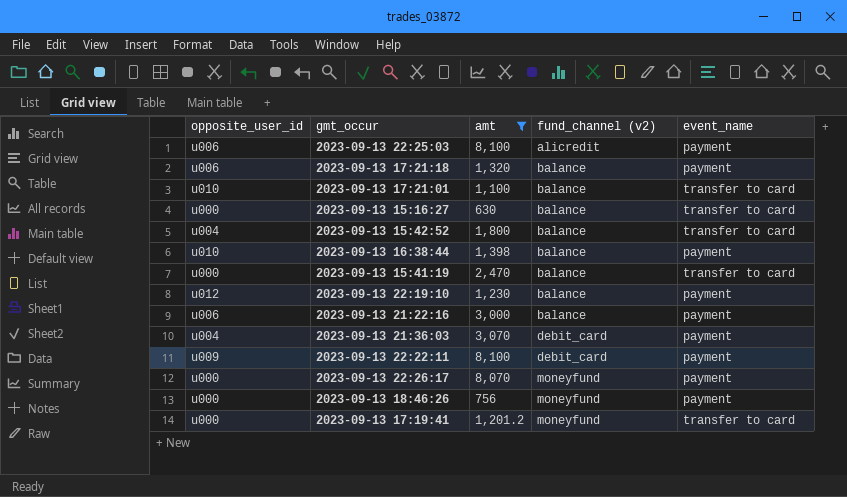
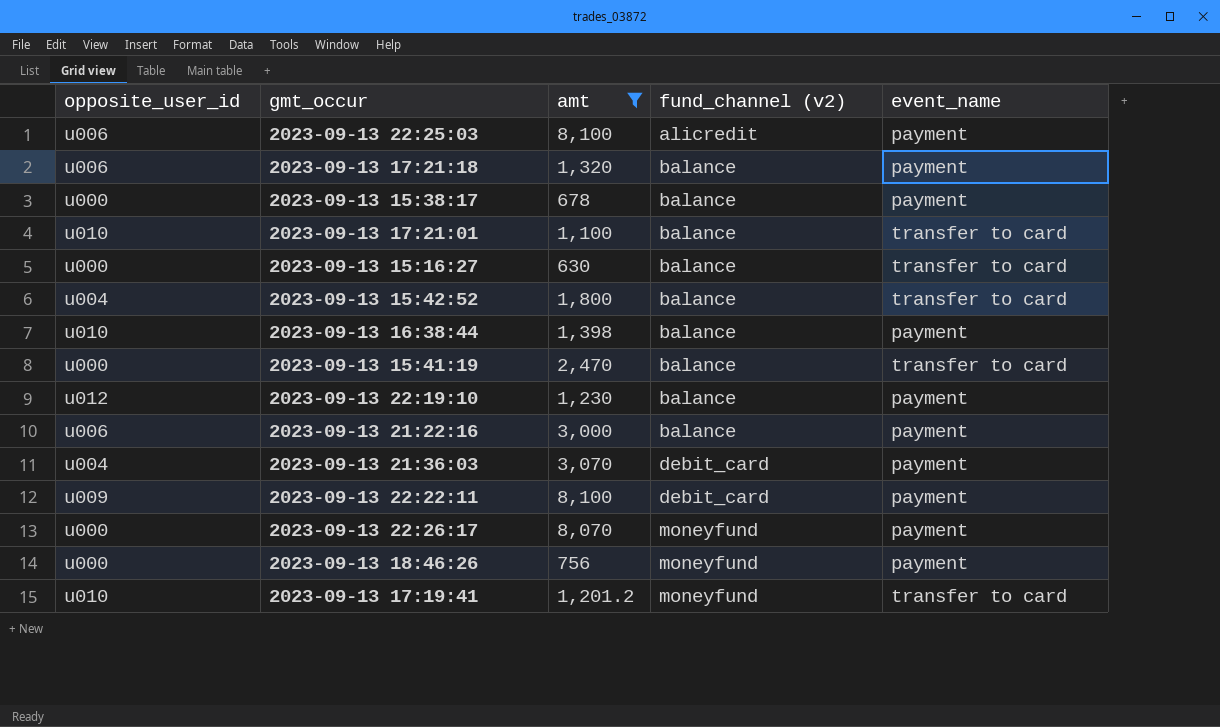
row 2023-09-13 15:38:17: none -> u000 | 678 | balance | payment
2023-09-13 17:19:41 | opposite_user_id: u000 -> u010

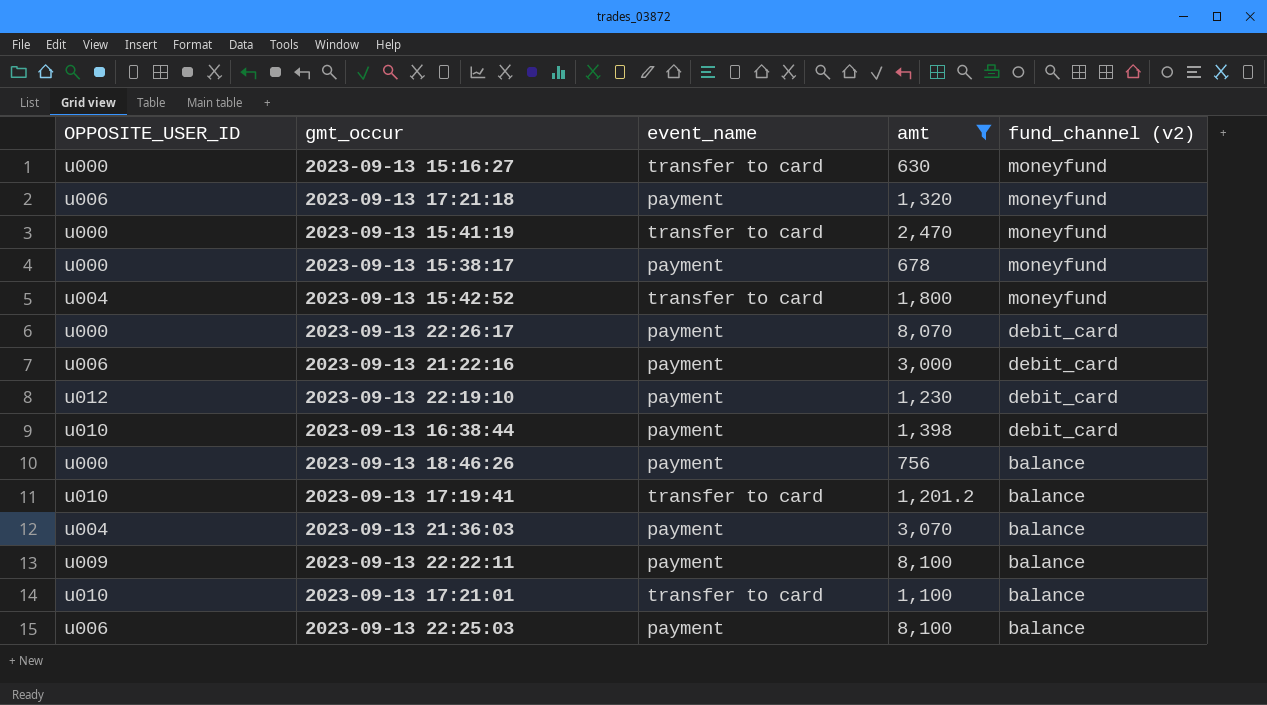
row order: fund_channel (v2) ascending -> fund_channel (v2) descending
column name: opposite_user_id -> OPPOSITE_USER_ID
column event_name | position: 5 -> 3
2023-09-13 15:16:27 | fund_channel (v2): balance -> moneyfund
2023-09-13 17:21:18 | fund_channel (v2): balance -> moneyfund
2023-09-13 15:41:19 | fund_channel (v2): balance -> moneyfund
2023-09-13 15:38:17 | fund_channel (v2): balance -> moneyfund
2023-09-13 15:42:52 | fund_channel (v2): balance -> moneyfund
2023-09-13 22:26:17 | fund_channel (v2): moneyfund -> debit_card
2023-09-13 21:22:16 | fund_channel (v2): balance -> debit_card
2023-09-13 22:19:10 | fund_channel (v2): balance -> debit_card
2023-09-13 16:38:44 | fund_channel (v2): balance -> debit_card
2023-09-13 18:46:26 | fund_channel (v2): moneyfund -> balance
2023-09-13 17:19:41 | fund_channel (v2): moneyfund -> balance
2023-09-13 21:36:03 | fund_channel (v2): debit_card -> balance
2023-09-13 22:22:11 | fund_channel (v2): debit_card -> balance
2023-09-13 22:25:03 | fund_channel (v2): alicredit -> balance

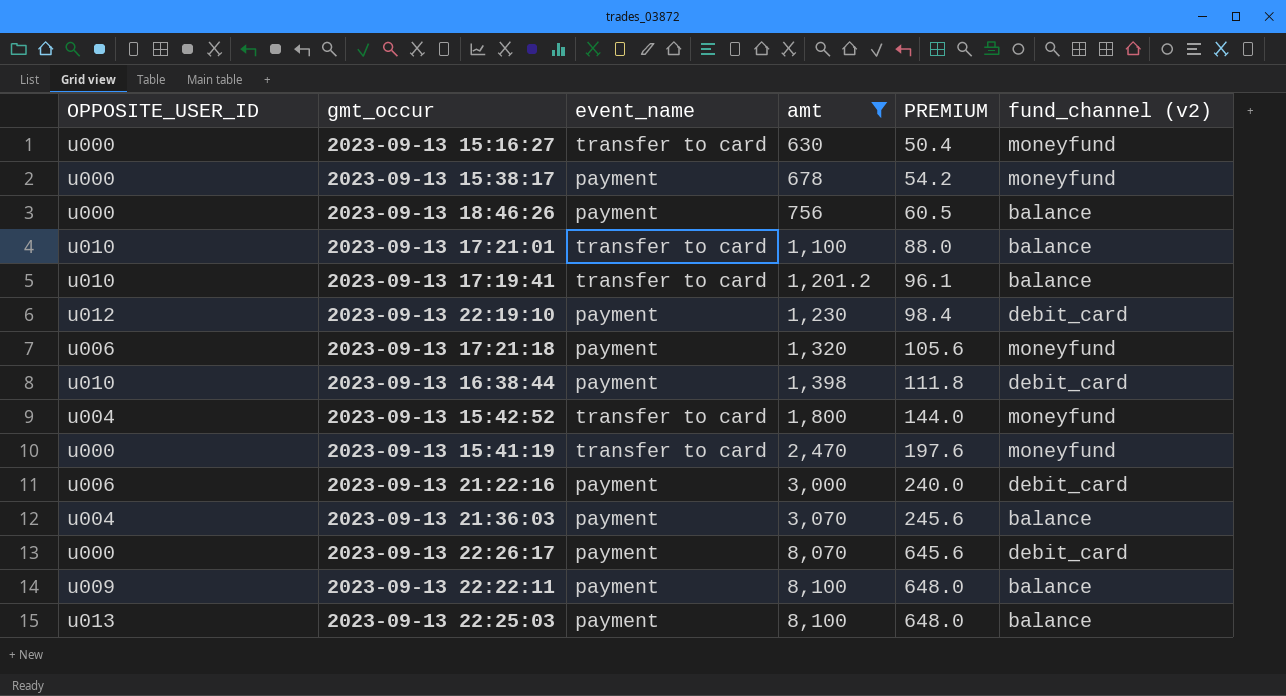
row order: fund_channel (v2) descending -> amt ascending
column PREMIUM | formula: none -> [amt] * 0.08
2023-09-13 22:25:03 | OPPOSITE_USER_ID: u006 -> u013

